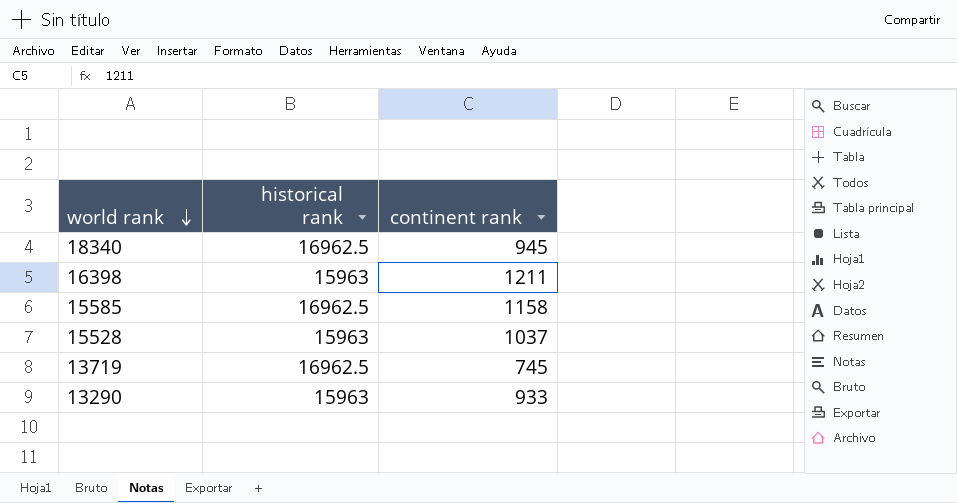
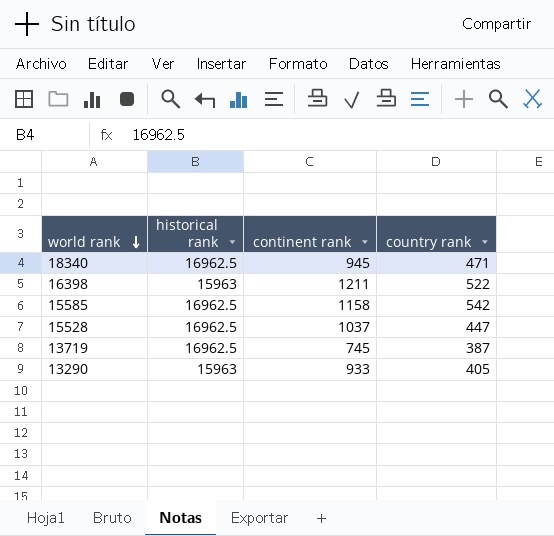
column country rank | position: none -> 4
15528 | historical rank: 15963 -> 16962.5

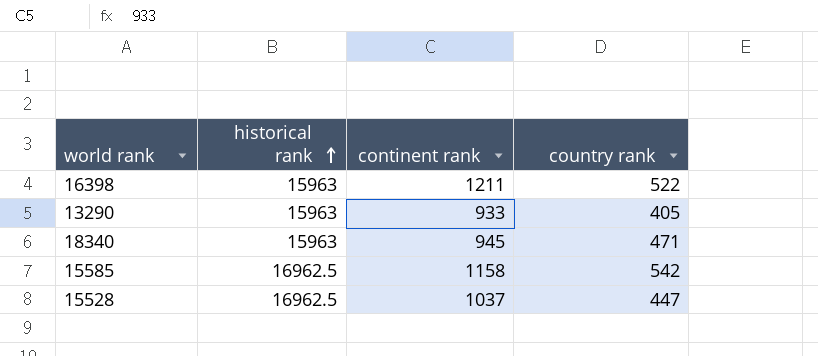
row order: world rank descending -> historical rank ascending
row 13719: 16962.5 | 745 | 387 -> none
18340 | historical rank: 16962.5 -> 15963

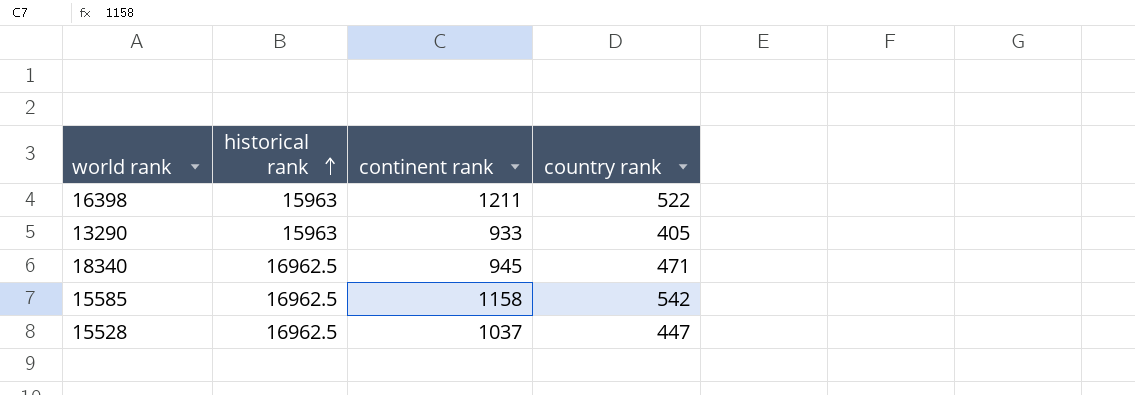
18340 | historical rank: 15963 -> 16962.5

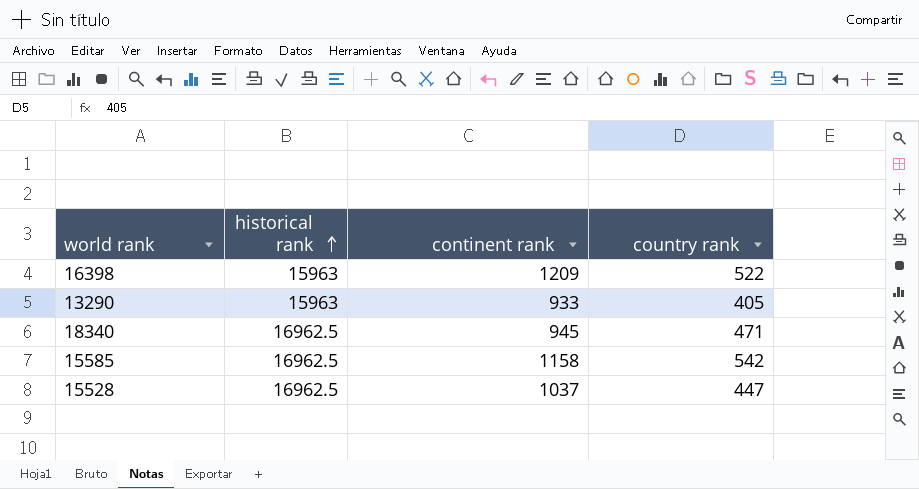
16398 | continent rank: 1211 -> 1209

